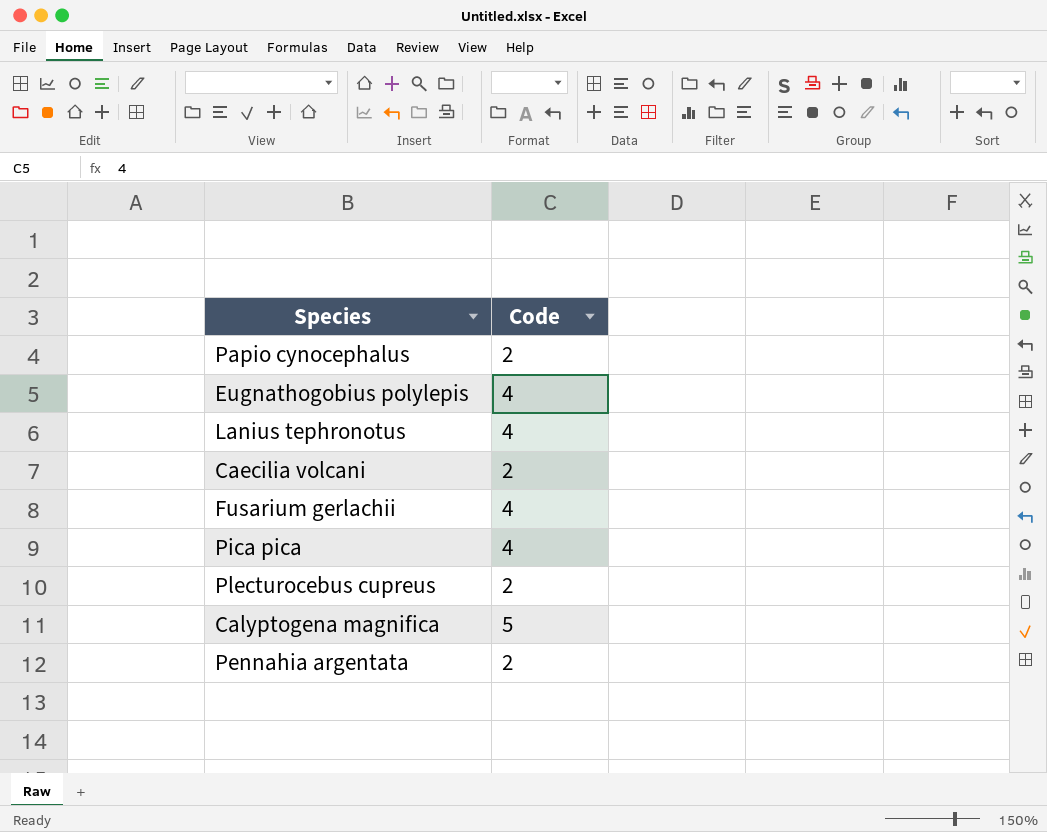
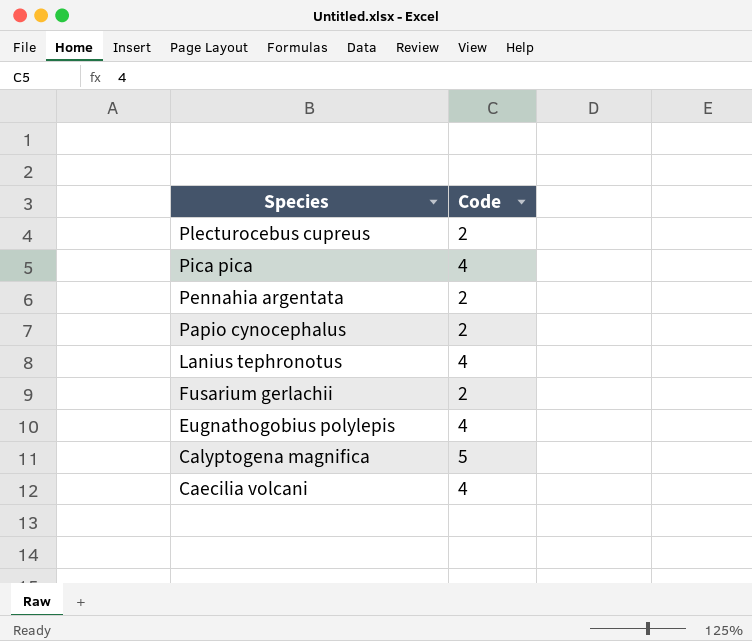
row order: none -> Species descending
Fusarium gerlachii | Code: 4 -> 2
Caecilia volcani | Code: 2 -> 4

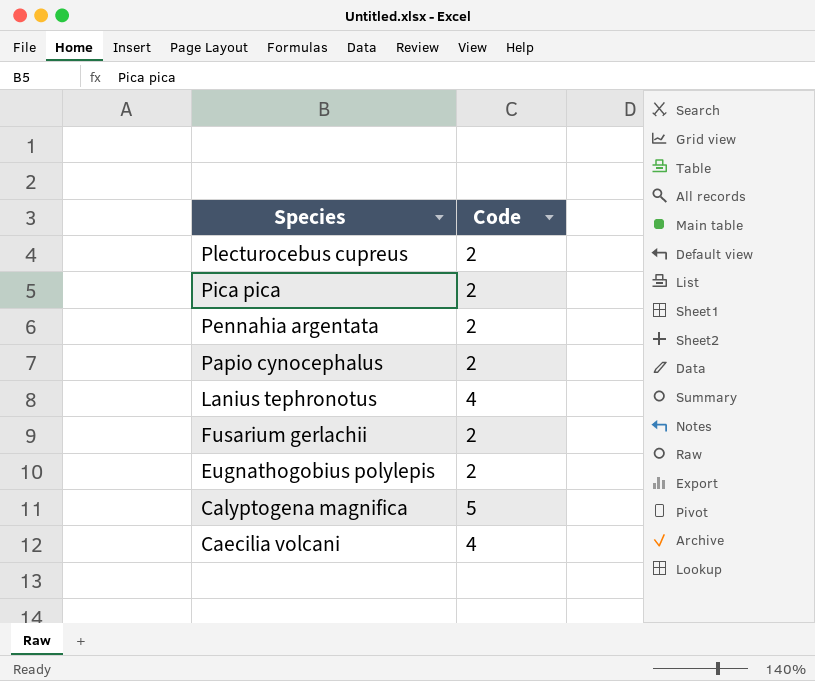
Pica pica | Code: 4 -> 2
Eugnathogobius polylepis | Code: 4 -> 2

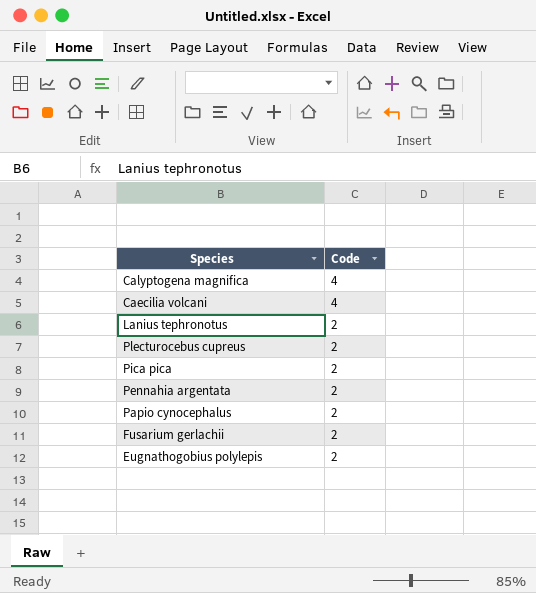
row order: Species descending -> Code descending
Calyptogena magnifica | Code: 5 -> 4
Lanius tephronotus | Code: 4 -> 2

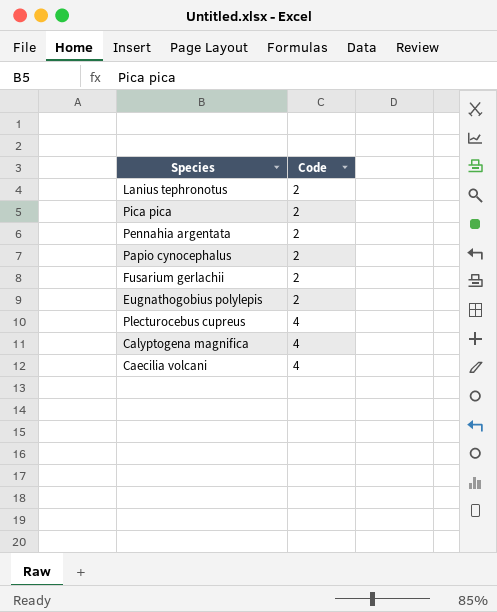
row order: Code descending -> Code ascending
Plecturocebus cupreus | Code: 2 -> 4

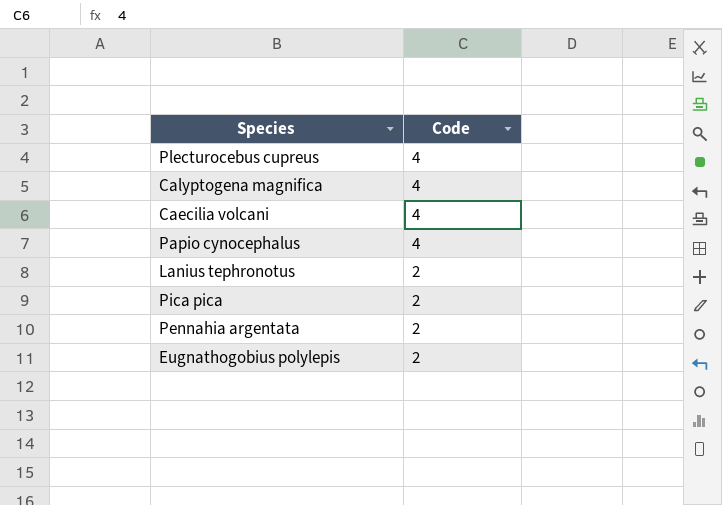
row order: Code ascending -> Code descending
row Fusarium gerlachii: 2 -> none
Papio cynocephalus | Code: 2 -> 4

